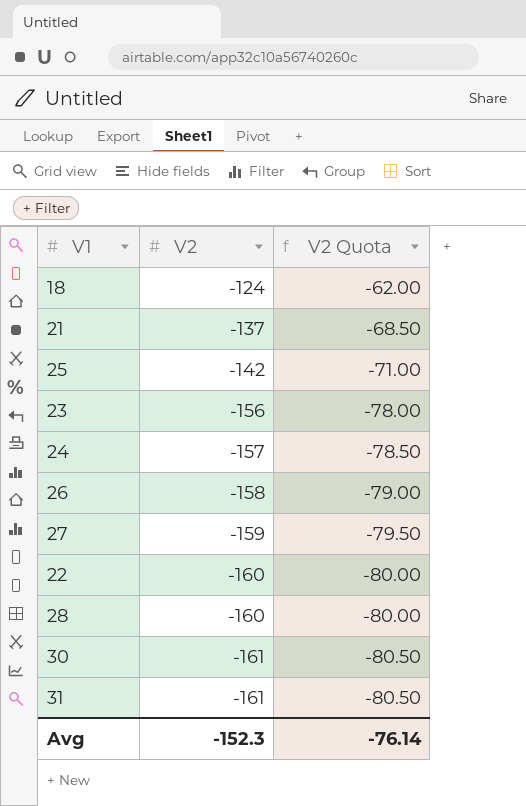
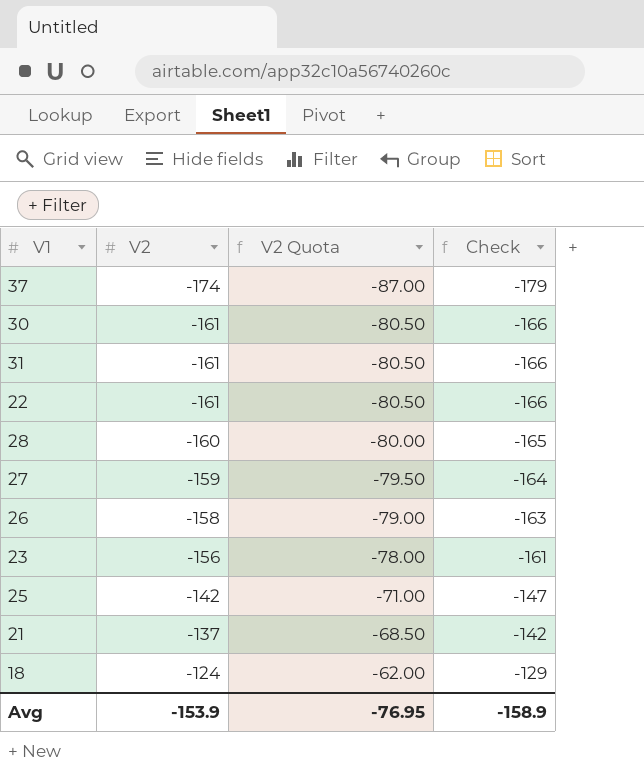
row order: V2 descending -> V2 ascending
column Check | formula: none -> [V2] - 5
row 24: -157 | -78.50 -> none
row 37: none -> -174 | -87.00 | -179
22 | V2: -160 -> -161
22 | V2 Quota: -80.00 -> -80.50
Avg | V2: -152.3 -> -153.9
Avg | V2 Quota: -76.14 -> -76.95

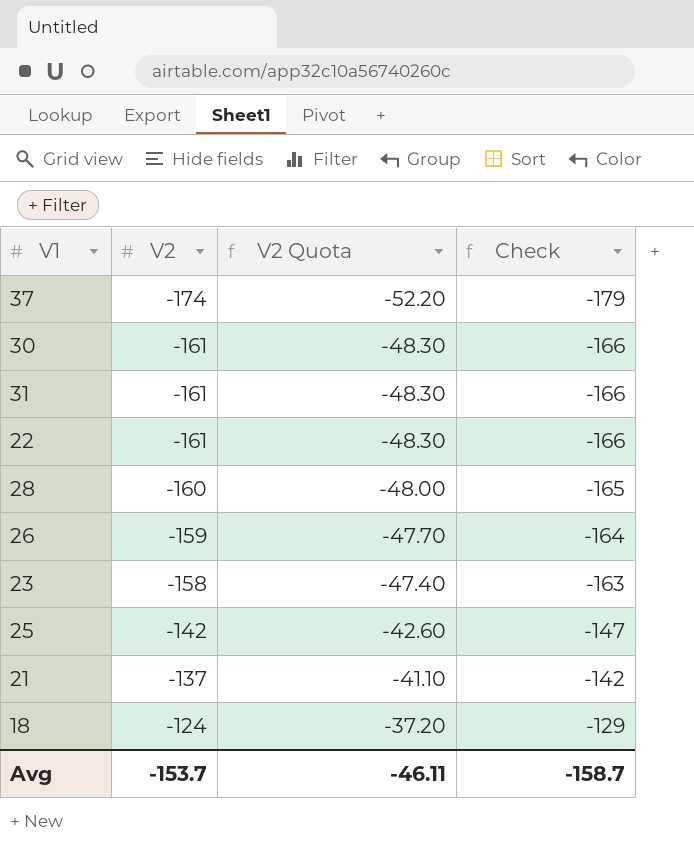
column V2 Quota | formula: [V2] * 0.5 -> [V2] * 0.3
row 27: -159 | -79.50 | -164 -> none
26 | V2: -158 -> -159
26 | Check: -163 -> -164
23 | V2: -156 -> -158
23 | Check: -161 -> -163
Avg | V2: -153.9 -> -153.7
Avg | V2 Quota: -76.95 -> -46.11
Avg | Check: -158.9 -> -158.7

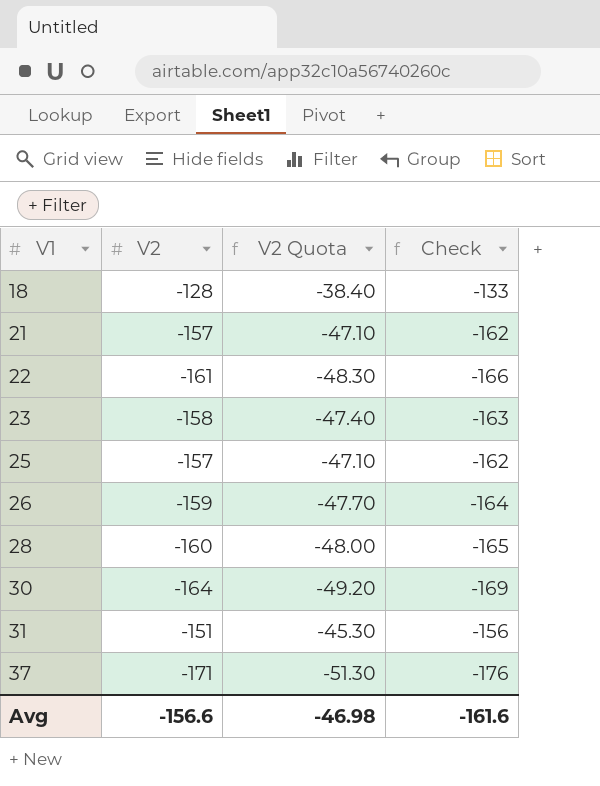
row order: V2 ascending -> V1 ascending
18 | V2: -124 -> -128
18 | V2 Quota: -37.20 -> -38.40
18 | Check: -129 -> -133
21 | V2: -137 -> -157
21 | V2 Quota: -41.10 -> -47.10
21 | Check: -142 -> -162
25 | V2: -142 -> -157
25 | V2 Quota: -42.60 -> -47.10
25 | Check: -147 -> -162
30 | V2: -161 -> -164
30 | V2 Quota: -48.30 -> -49.20
30 | Check: -166 -> -169
31 | V2: -161 -> -151
31 | V2 Quota: -48.30 -> -45.30
31 | Check: -166 -> -156
37 | V2: -174 -> -171
37 | V2 Quota: -52.20 -> -51.30
37 | Check: -179 -> -176
Avg | V2: -153.7 -> -156.6
Avg | V2 Quota: -46.11 -> -46.98
Avg | Check: -158.7 -> -161.6

